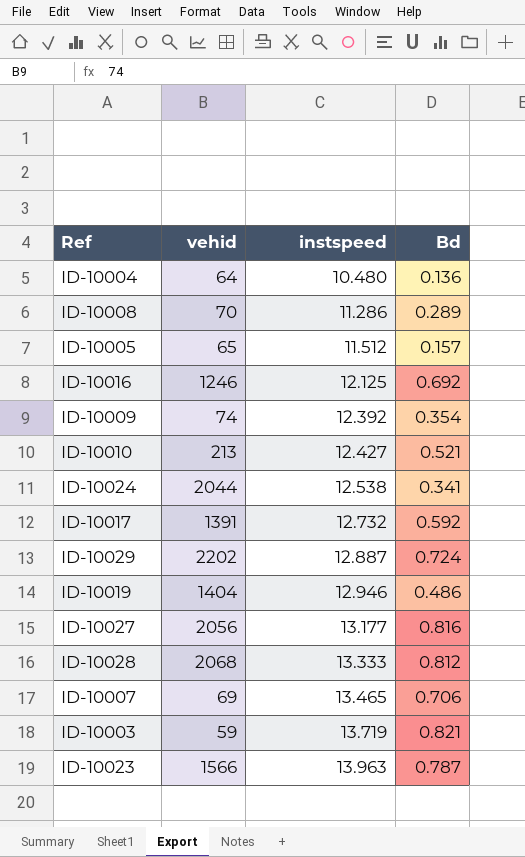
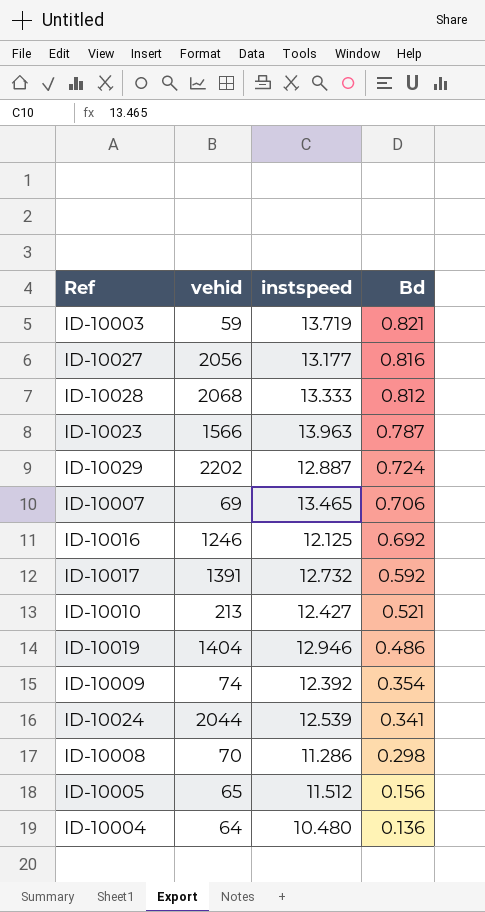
row order: instspeed ascending -> Bd descending
ID-10024 | instspeed: 12.538 -> 12.539
ID-10008 | Bd: 0.289 -> 0.298
ID-10005 | Bd: 0.157 -> 0.156

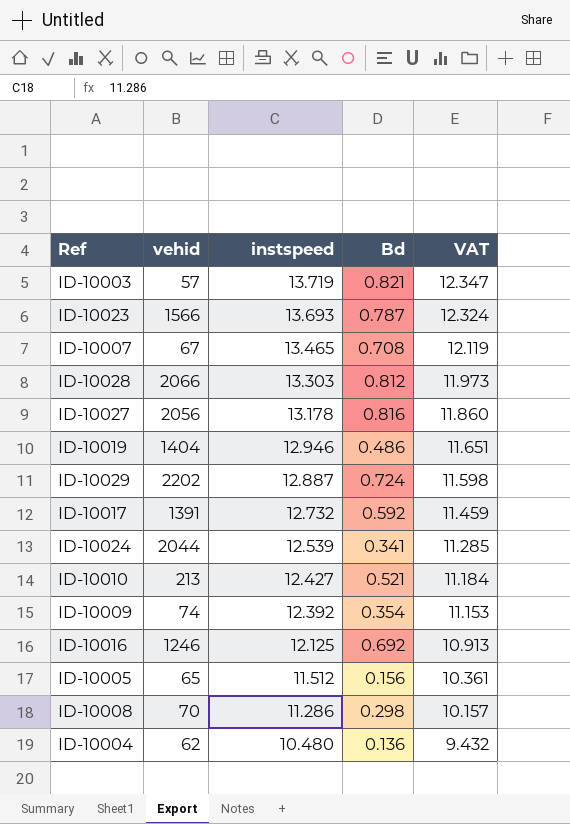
row order: Bd descending -> instspeed descending
column VAT | formula: none -> [instspeed] * 0.9
ID-10003 | vehid: 59 -> 57
ID-10023 | instspeed: 13.963 -> 13.693
ID-10007 | vehid: 69 -> 67
ID-10007 | Bd: 0.706 -> 0.708
ID-10028 | vehid: 2068 -> 2066
ID-10028 | instspeed: 13.333 -> 13.303
ID-10027 | instspeed: 13.177 -> 13.178
ID-10004 | vehid: 64 -> 62

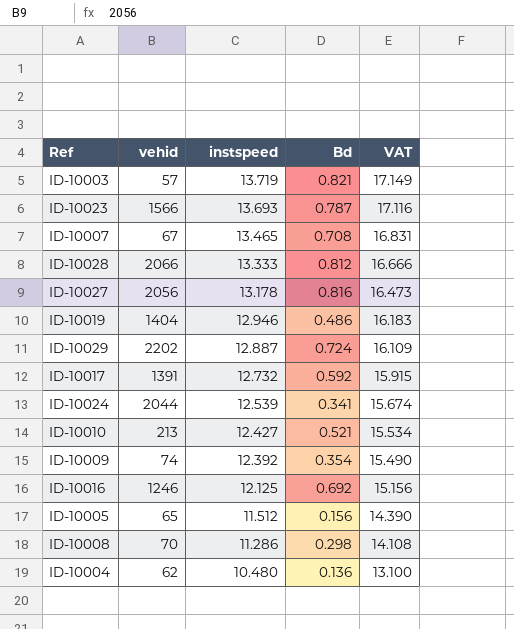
column VAT | formula: [instspeed] * 0.9 -> [instspeed] * 1.25
ID-10028 | instspeed: 13.303 -> 13.333

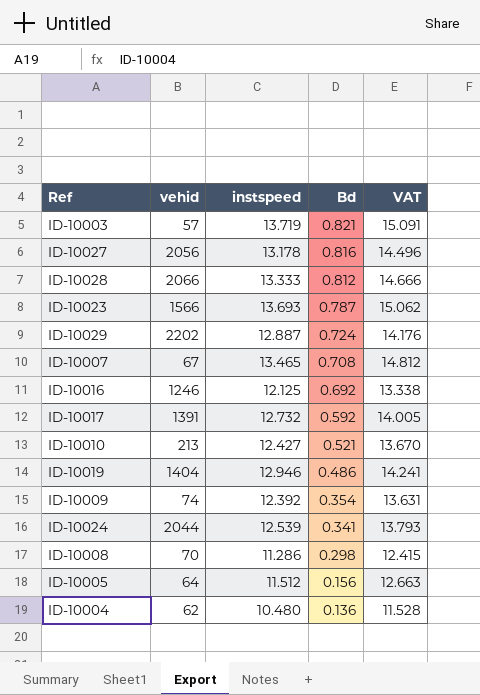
row order: instspeed descending -> Bd descending
column VAT | formula: [instspeed] * 1.25 -> [instspeed] * 1.1
ID-10005 | vehid: 65 -> 64

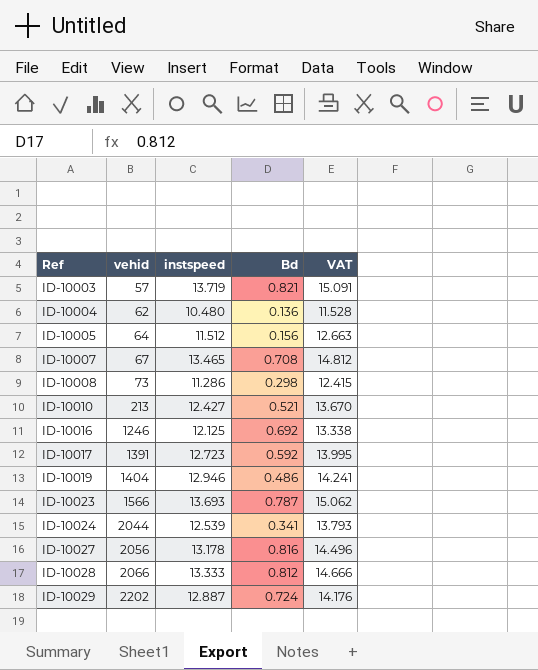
row order: Bd descending -> Ref ascending
row ID-10009: 74 | 12.392 | 0.354 | 13.631 -> none
ID-10008 | vehid: 70 -> 73
ID-10017 | instspeed: 12.732 -> 12.723
ID-10017 | VAT: 14.005 -> 13.995

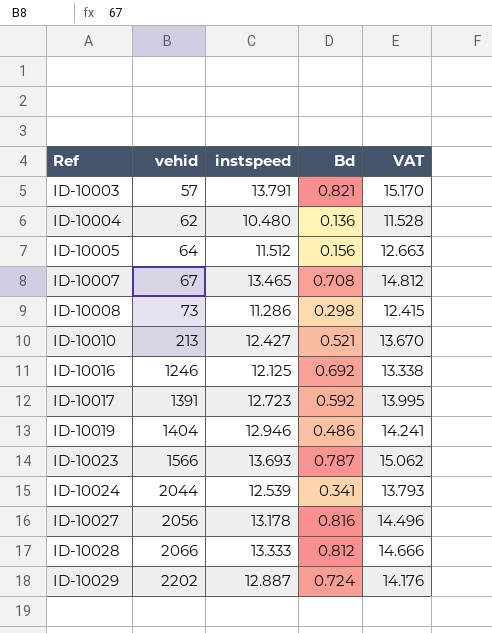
ID-10003 | instspeed: 13.719 -> 13.791
ID-10003 | VAT: 15.091 -> 15.170

